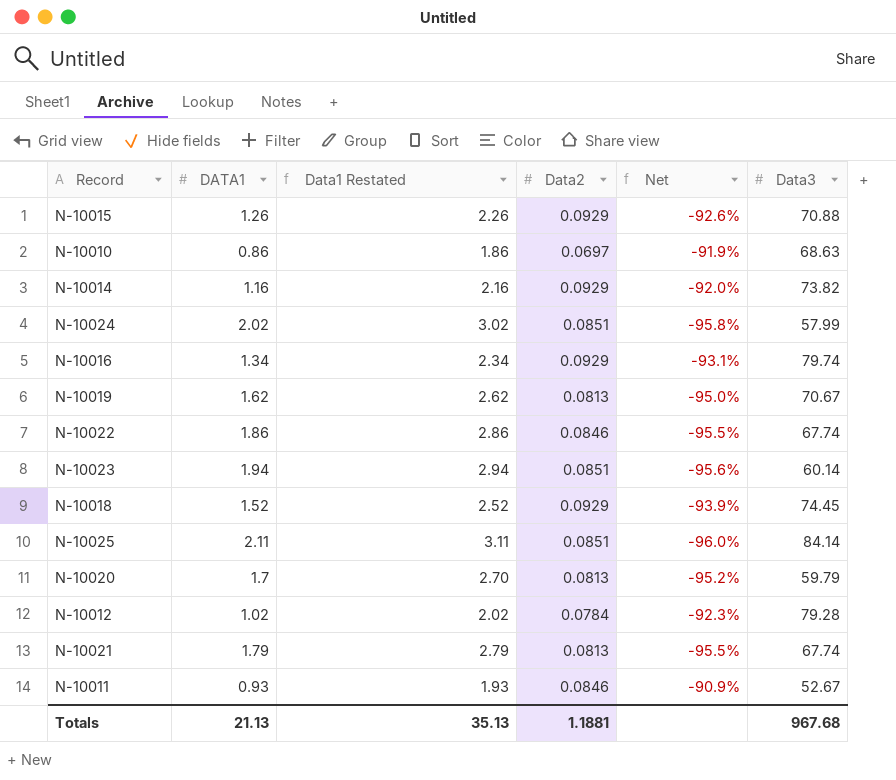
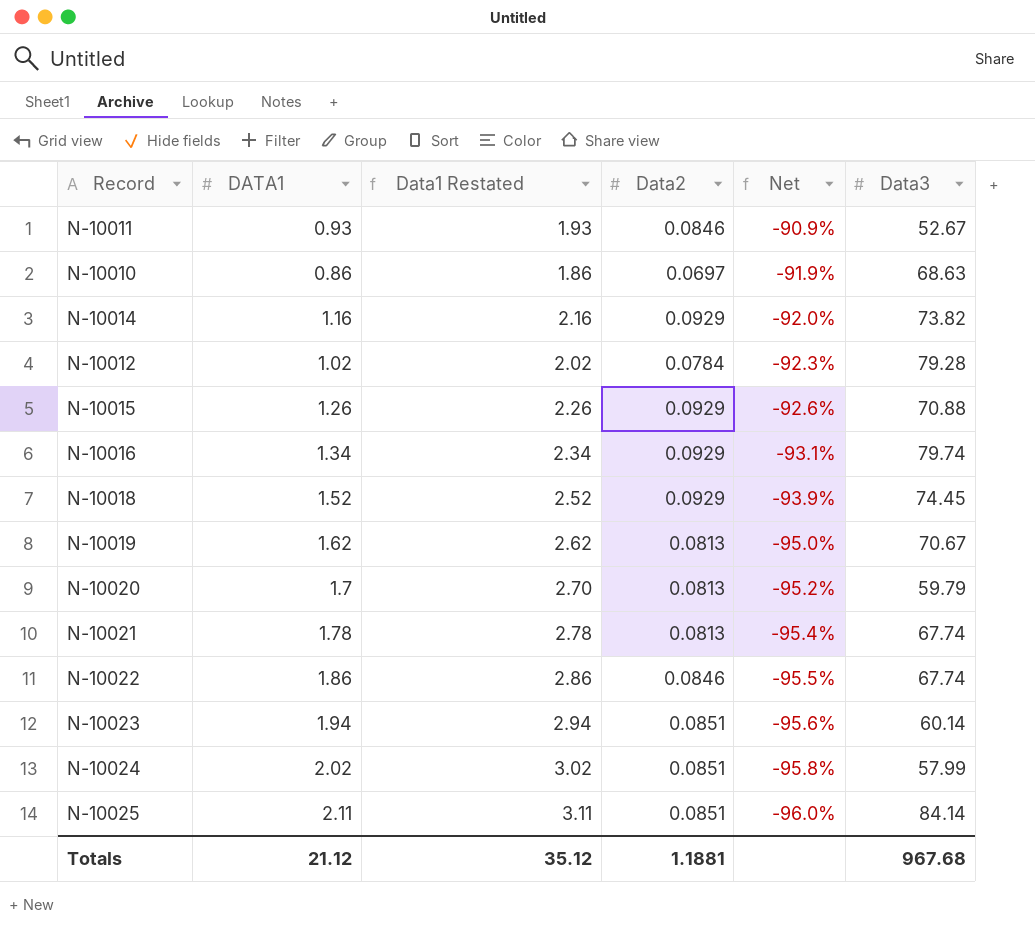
row order: none -> Net descending
N-10021 | DATA1: 1.79 -> 1.78
N-10021 | Data1 Restated: 2.79 -> 2.78
N-10021 | Net: -95.5% -> -95.4%
Totals | DATA1: 21.13 -> 21.12
Totals | Data1 Restated: 35.13 -> 35.12

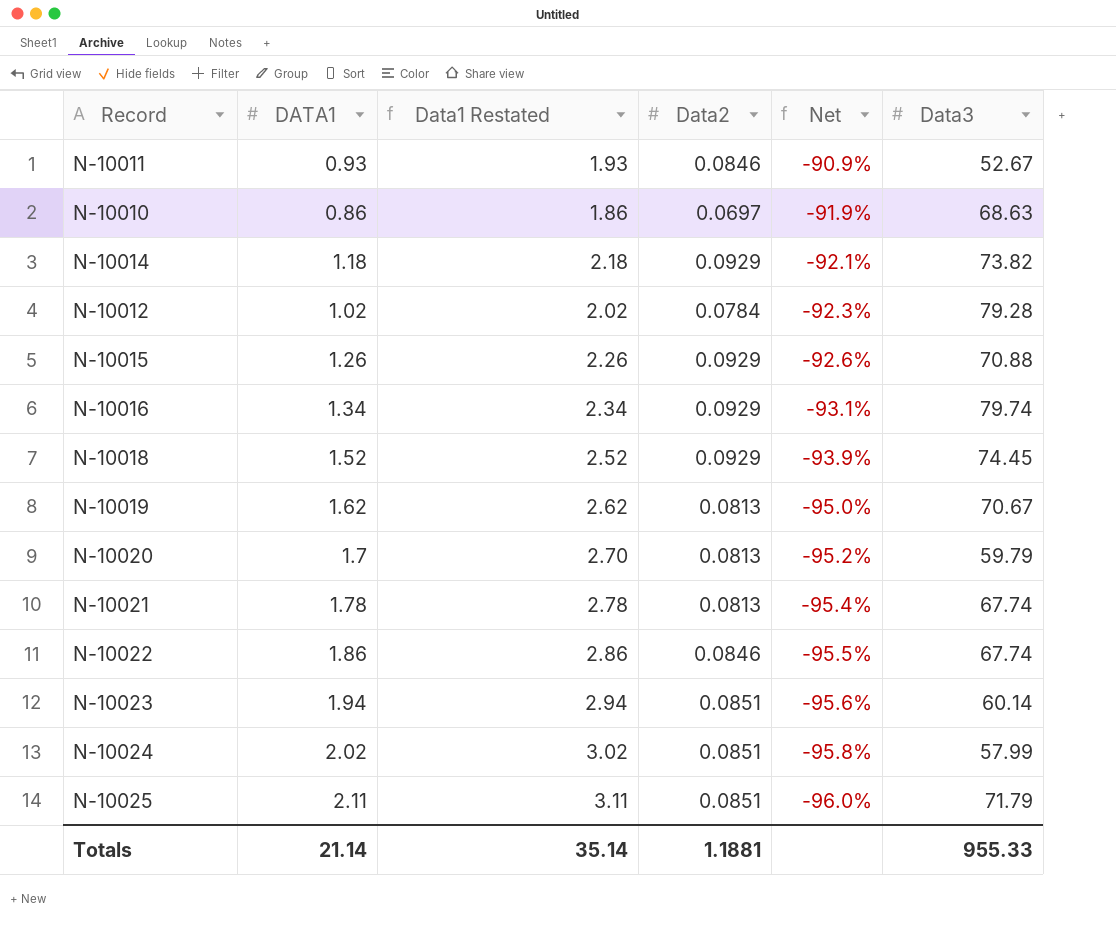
N-10014 | DATA1: 1.16 -> 1.18
N-10014 | Data1 Restated: 2.16 -> 2.18
N-10014 | Net: -92.0% -> -92.1%
N-10025 | Data3: 84.14 -> 71.79
Totals | DATA1: 21.12 -> 21.14
Totals | Data1 Restated: 35.12 -> 35.14
Totals | Data3: 967.68 -> 955.33

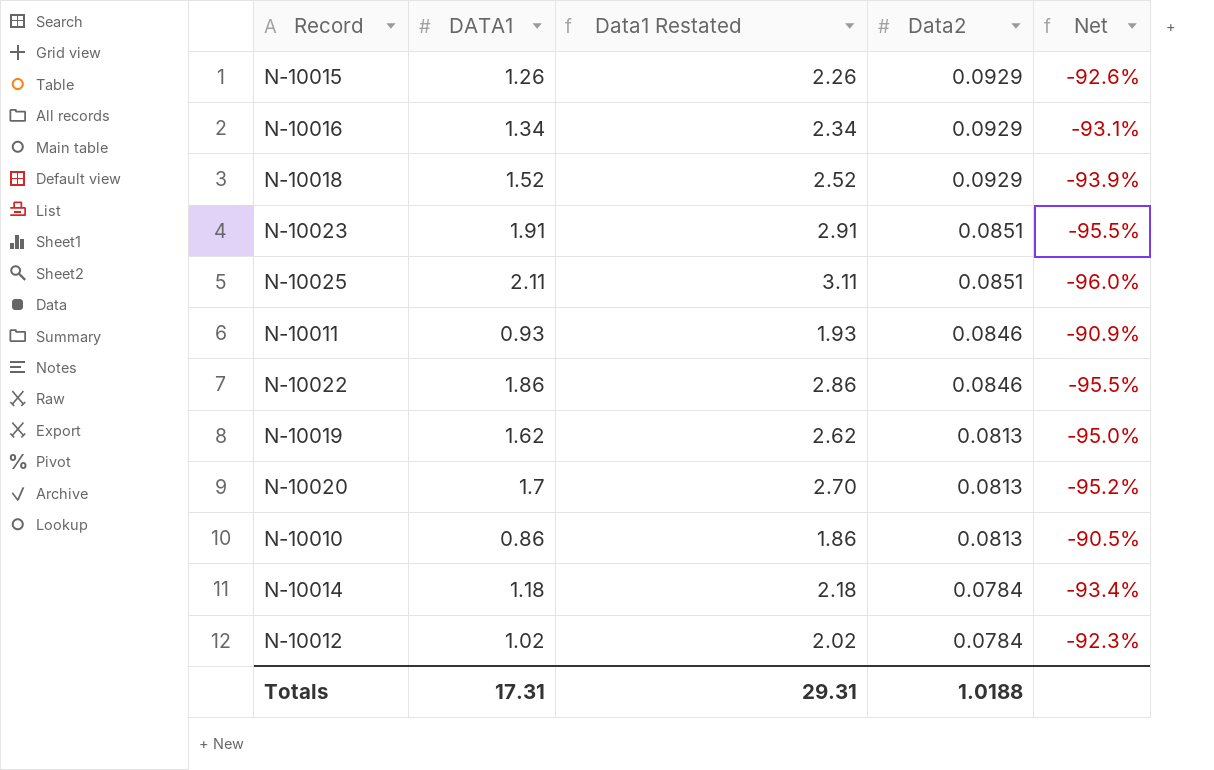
row order: Net descending -> Data2 descending
column Data3 | position: 6 -> none
row N-10021: 1.78 | 2.78 | 0.0813 | -95.4% | 67.74 -> none
row N-10024: 2.02 | 3.02 | 0.0851 | -95.8% | 57.99 -> none
N-10023 | DATA1: 1.94 -> 1.91
N-10023 | Data1 Restated: 2.94 -> 2.91
N-10023 | Net: -95.6% -> -95.5%
N-10010 | Data2: 0.0697 -> 0.0813
N-10010 | Net: -91.9% -> -90.5%
N-10014 | Data2: 0.0929 -> 0.0784
N-10014 | Net: -92.1% -> -93.4%
Totals | DATA1: 21.14 -> 17.31
Totals | Data1 Restated: 35.14 -> 29.31
Totals | Data2: 1.1881 -> 1.0188

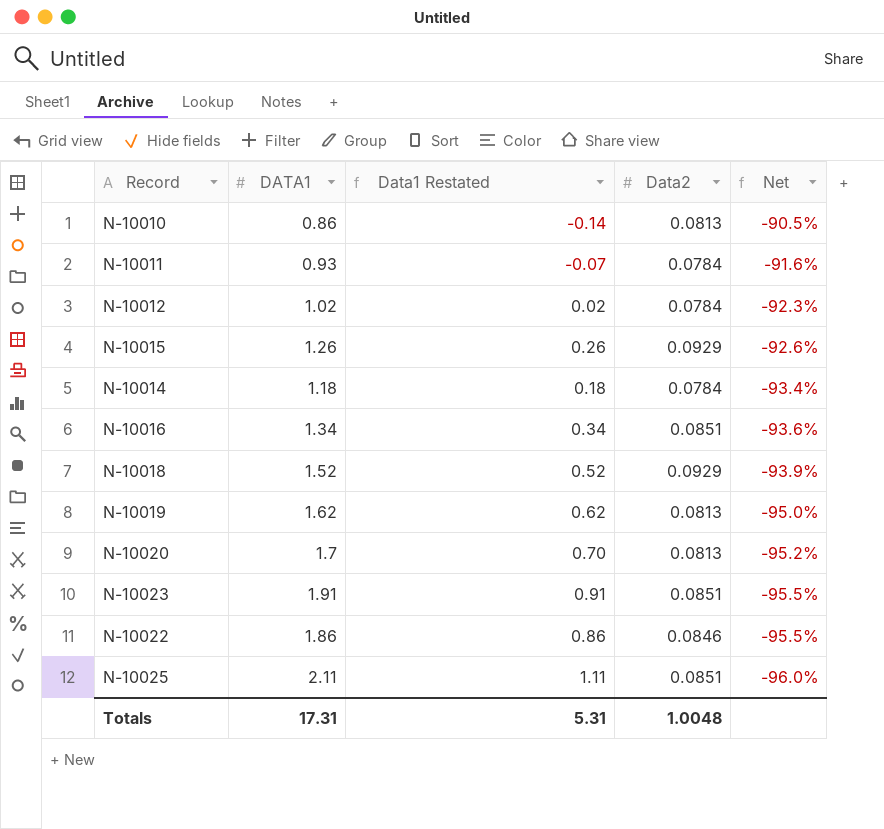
row order: Data2 descending -> Net descending
column Data1 Restated | formula: [DATA1] + 1 -> [DATA1] - 1
N-10011 | Data2: 0.0846 -> 0.0784
N-10011 | Net: -90.9% -> -91.6%
N-10016 | Data2: 0.0929 -> 0.0851
N-10016 | Net: -93.1% -> -93.6%
Totals | Data1 Restated: 29.31 -> 5.31
Totals | Data2: 1.0188 -> 1.0048

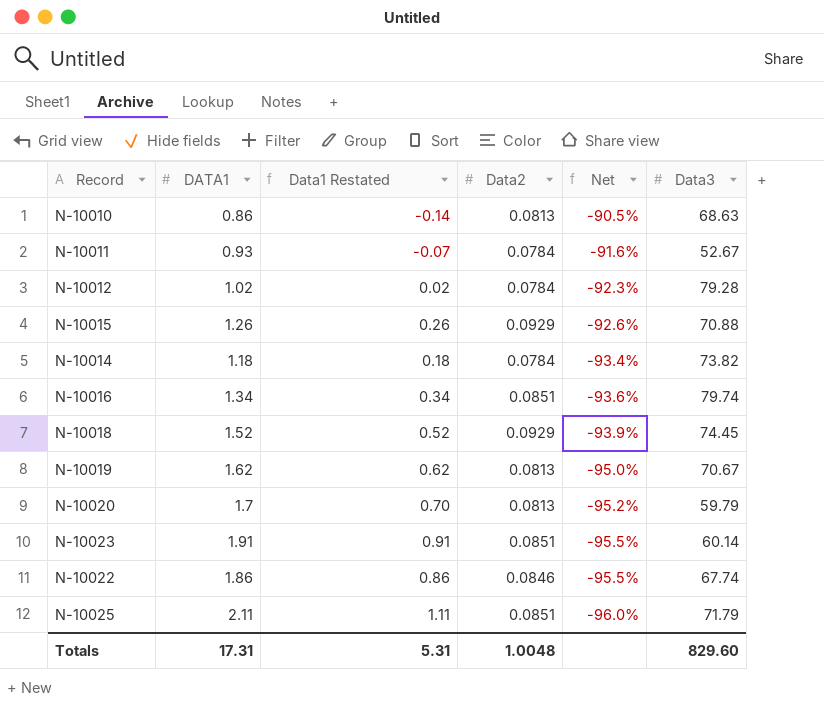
column Data3 | position: none -> 6

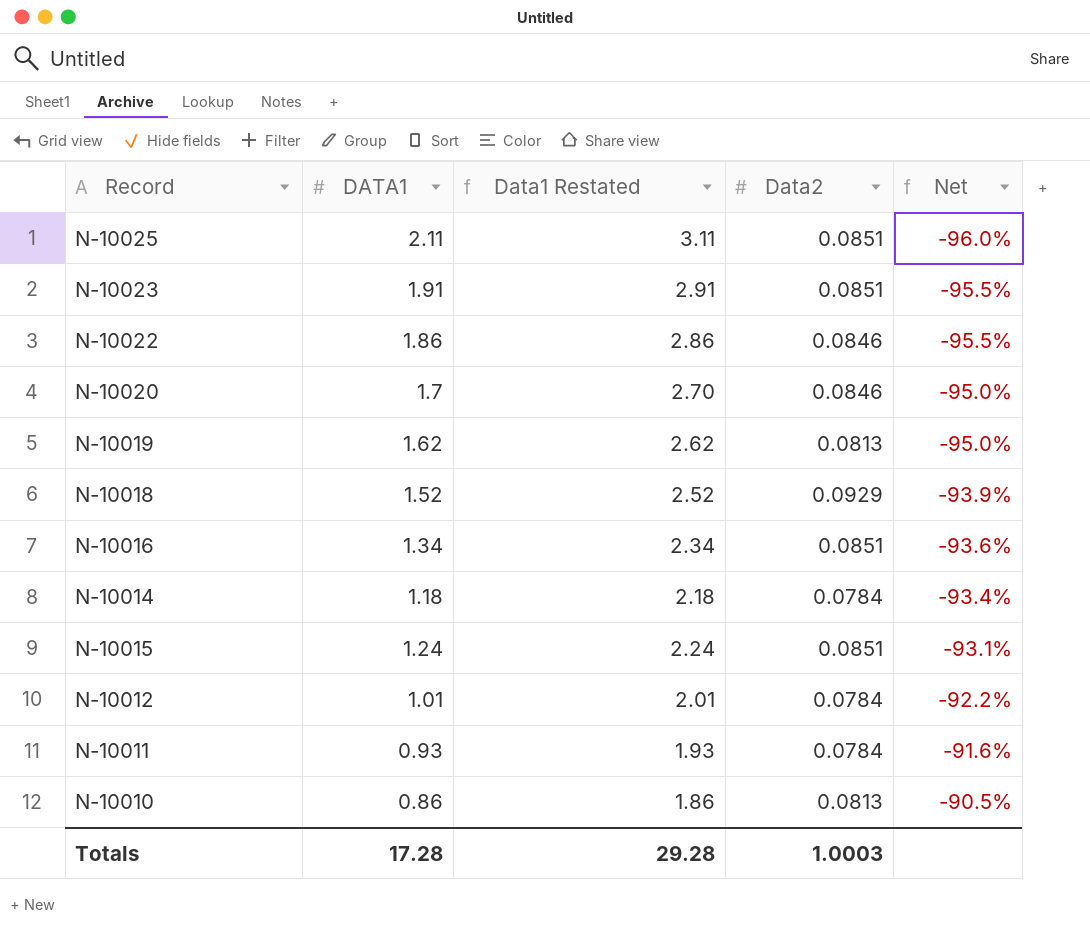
row order: Net descending -> Net ascending
column Data3 | position: 6 -> none
column Data1 Restated | formula: [DATA1] - 1 -> [DATA1] + 1
N-10020 | Data2: 0.0813 -> 0.0846
N-10020 | Net: -95.2% -> -95.0%
N-10015 | DATA1: 1.26 -> 1.24
N-10015 | Data2: 0.0929 -> 0.0851
N-10015 | Net: -92.6% -> -93.1%
N-10012 | DATA1: 1.02 -> 1.01
N-10012 | Net: -92.3% -> -92.2%
Totals | DATA1: 17.31 -> 17.28
Totals | Data1 Restated: 5.31 -> 29.28
Totals | Data2: 1.0048 -> 1.0003

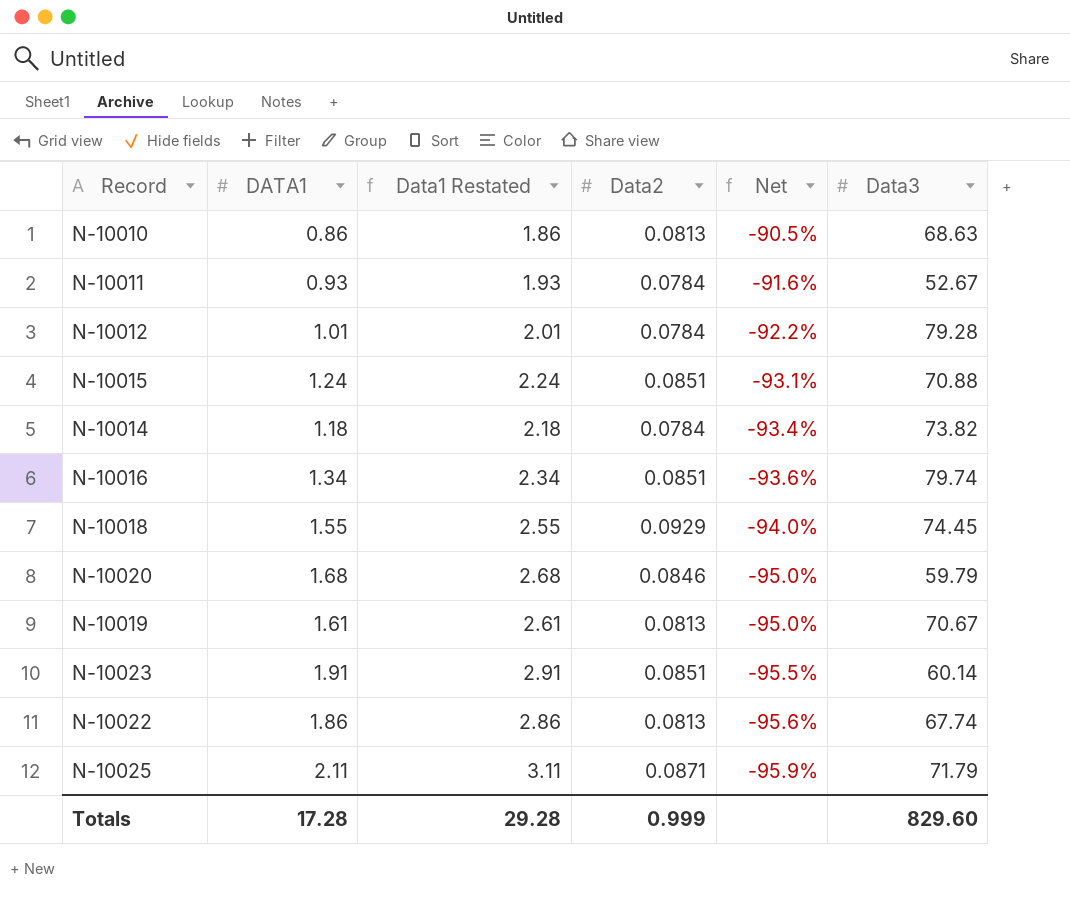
row order: Net ascending -> Net descending
column Data3 | position: none -> 6
N-10018 | DATA1: 1.52 -> 1.55
N-10018 | Data1 Restated: 2.52 -> 2.55
N-10018 | Net: -93.9% -> -94.0%
N-10020 | DATA1: 1.7 -> 1.68
N-10020 | Data1 Restated: 2.70 -> 2.68
N-10019 | DATA1: 1.62 -> 1.61
N-10019 | Data1 Restated: 2.62 -> 2.61
N-10022 | Data2: 0.0846 -> 0.0813
N-10022 | Net: -95.5% -> -95.6%
N-10025 | Data2: 0.0851 -> 0.0871
N-10025 | Net: -96.0% -> -95.9%
Totals | Data2: 1.0003 -> 0.999

